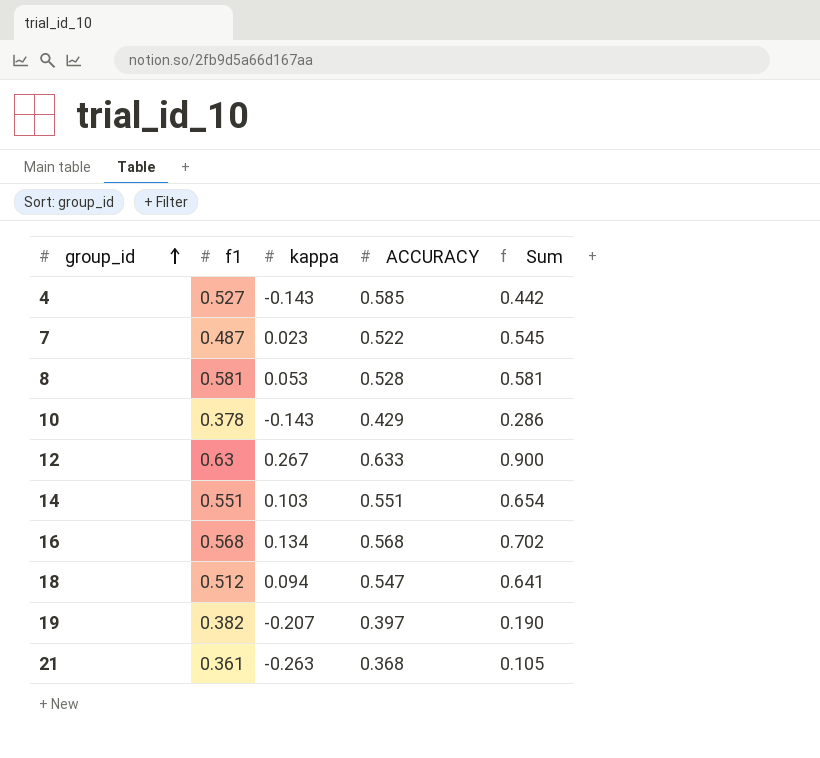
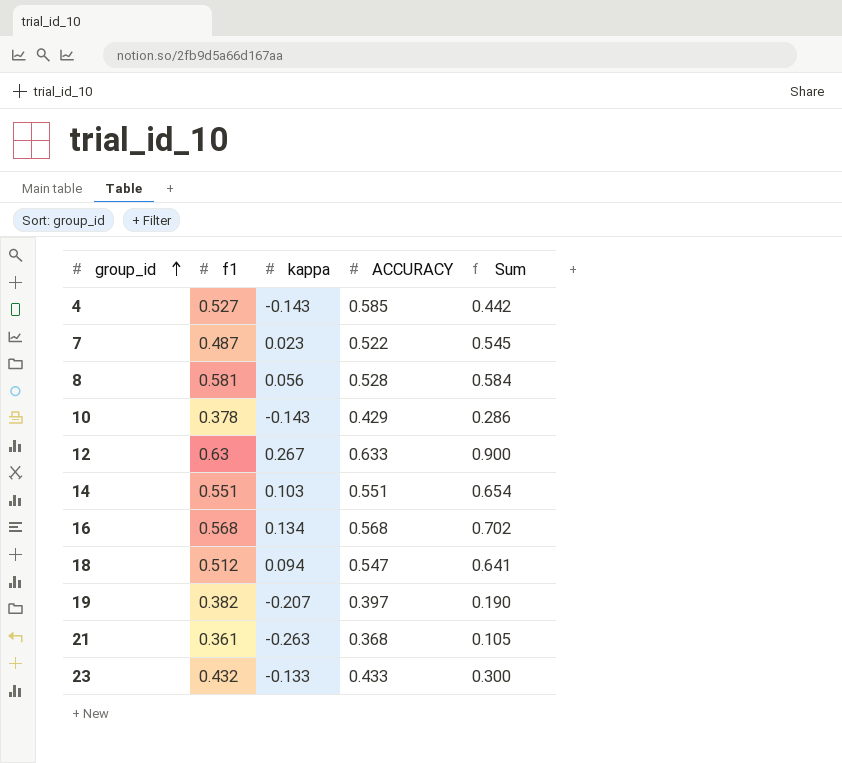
8 | kappa: 0.053 -> 0.056
8 | Sum: 0.581 -> 0.584
row 23: none -> 0.432 | -0.133 | 0.433 | 0.300

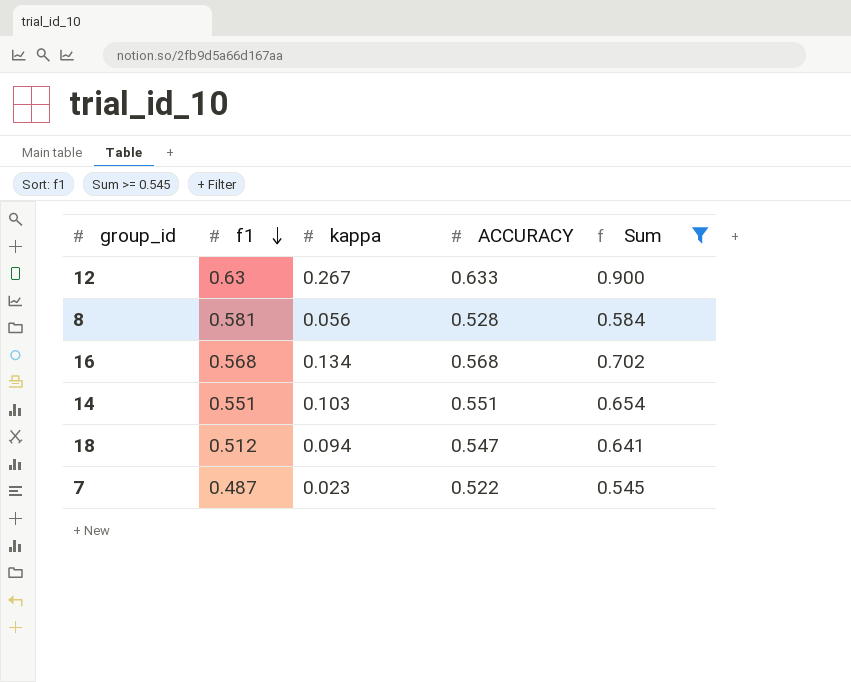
filter: none -> Sum >= 0.545
row order: group_id ascending -> f1 descending

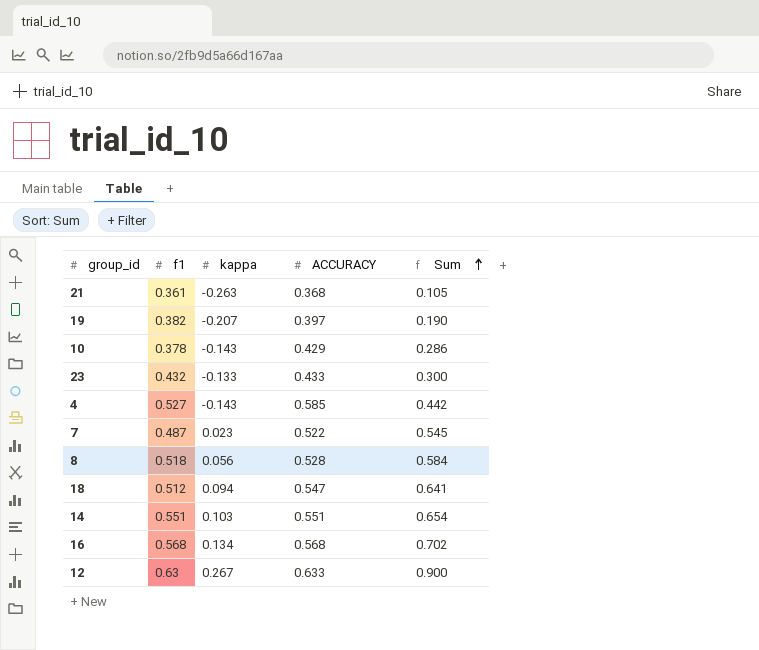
filter: Sum >= 0.545 -> none
row order: f1 descending -> Sum ascending
8 | f1: 0.581 -> 0.518

